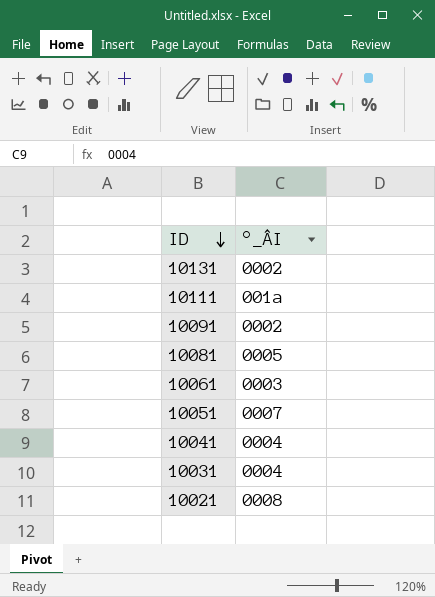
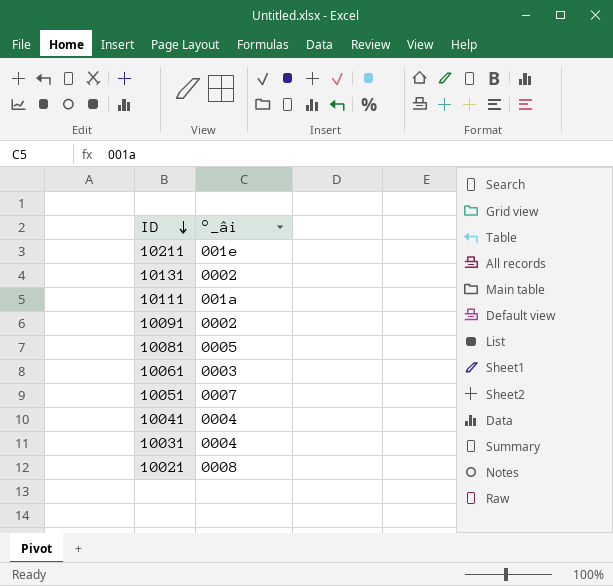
column name: °_ÂI -> °_âi
row 10211: none -> 001e

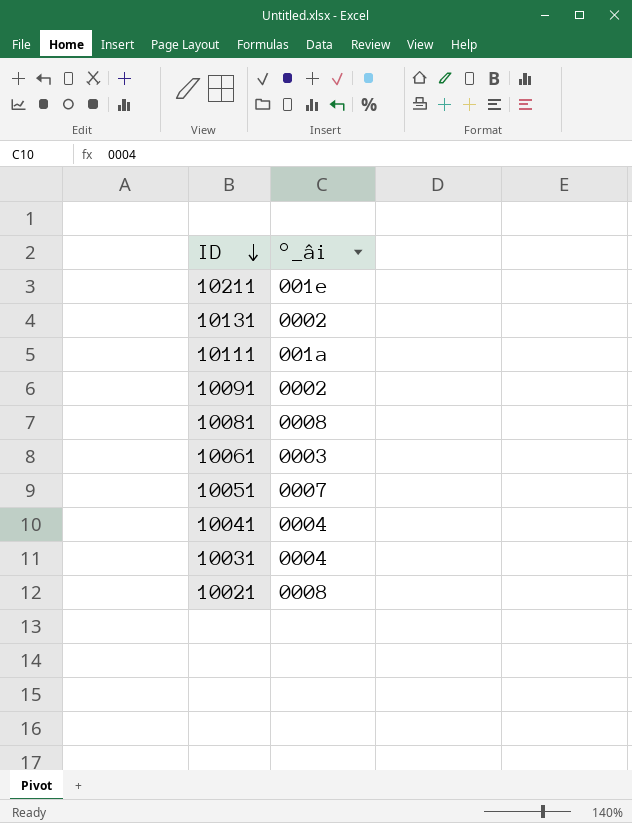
10081 | °_âi: 0005 -> 0008

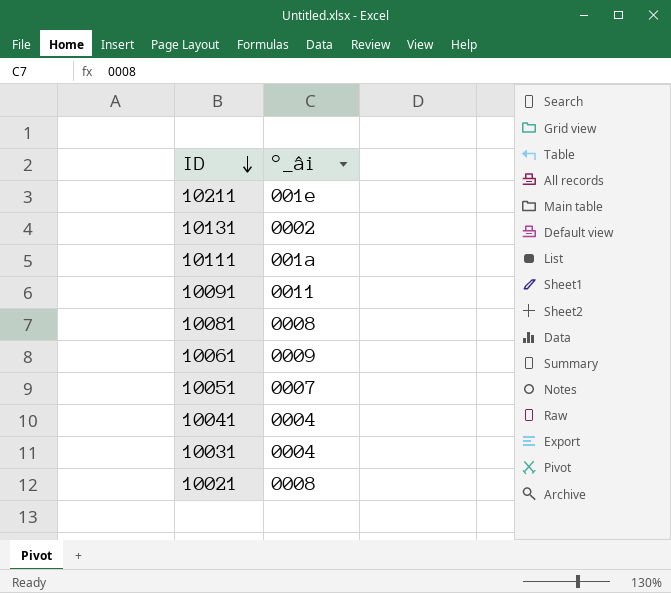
10091 | °_âi: 0002 -> 0011
10061 | °_âi: 0003 -> 0009

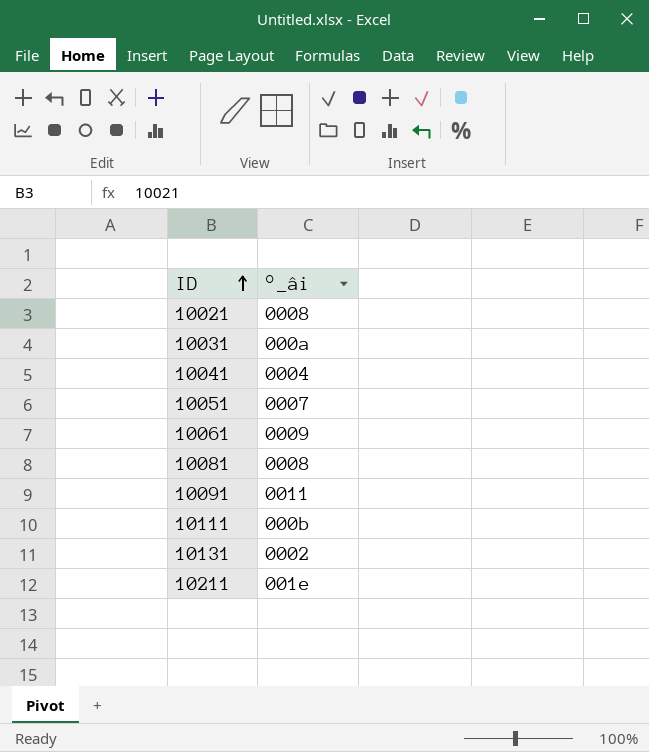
row order: ID descending -> ID ascending
10031 | °_âi: 0004 -> 000a
10111 | °_âi: 001a -> 000b

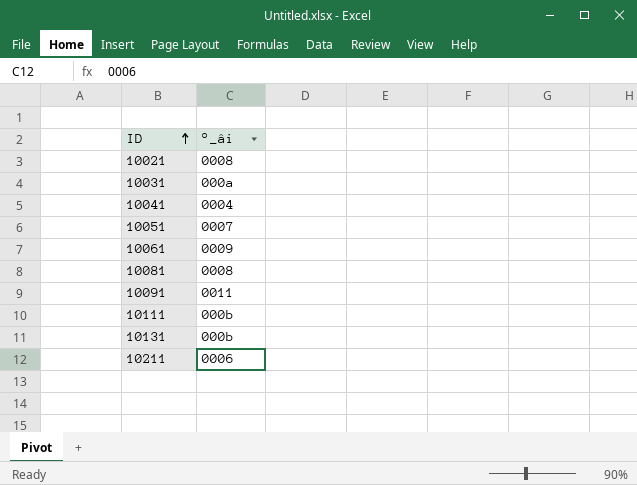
10131 | °_âi: 0002 -> 000b
10211 | °_âi: 001e -> 0006

